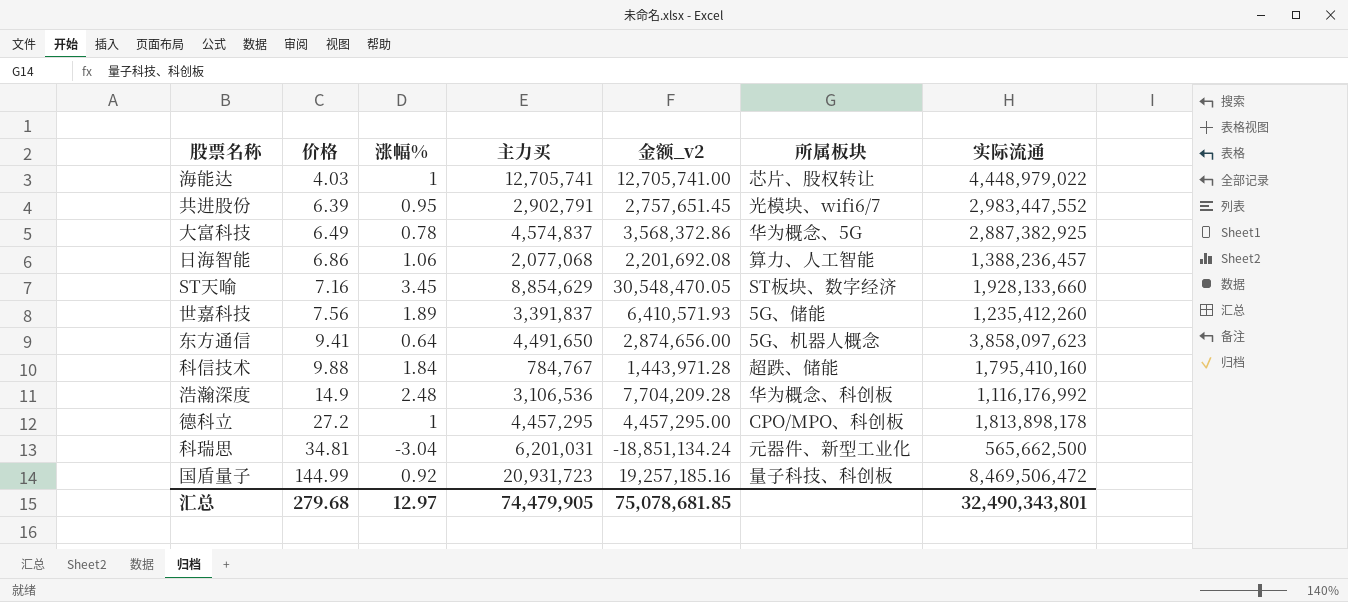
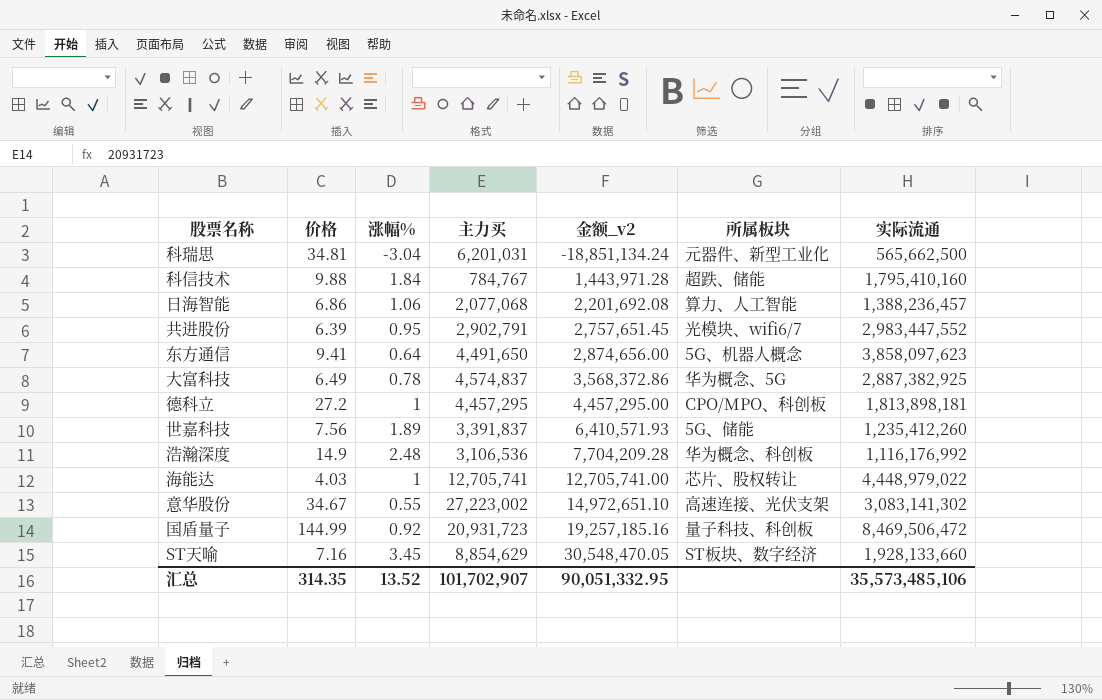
row order: 价格 ascending -> 金额_v2 ascending
德科立 | 实际流通: 1,813,898,178 -> 1,813,898,181
row 意华股份: none -> 34.67 | 0.55 | 27,223,002 | 14,972,651.10 | 高速连接、光伏支架 | 3,083,141,302
汇总 | 价格: 279.68 -> 314.35
汇总 | 涨幅%: 12.97 -> 13.52
汇总 | 主力买: 74,479,905 -> 101,702,907
汇总 | 金额_v2: 75,078,681.85 -> 90,051,332.95
汇总 | 实际流通: 32,490,343,801 -> 35,573,485,106

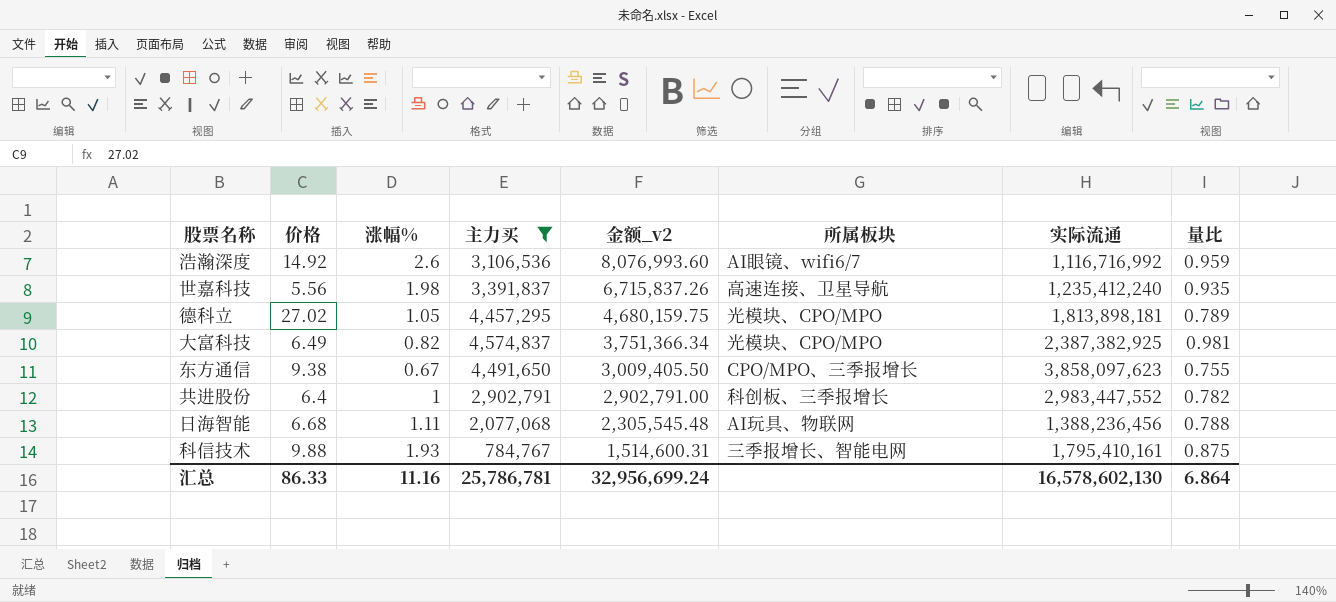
filter: none -> 主力买 <= 4,574,837
row order: 金额_v2 ascending -> 金额_v2 descending
column 量比 | position: none -> 8
浩瀚深度 | 价格: 14.9 -> 14.92
浩瀚深度 | 涨幅%: 2.48 -> 2.6
浩瀚深度 | 金额_v2: 7,704,209.28 -> 8,076,993.60
浩瀚深度 | 所属板块: 华为概念、科创板 -> AI眼镜、wifi6/7
浩瀚深度 | 实际流通: 1,116,176,992 -> 1,116,716,992
世嘉科技 | 价格: 7.56 -> 5.56
世嘉科技 | 涨幅%: 1.89 -> 1.98
世嘉科技 | 金额_v2: 6,410,571.93 -> 6,715,837.26
世嘉科技 | 所属板块: 5G、储能 -> 高速连接、卫星导航
世嘉科技 | 实际流通: 1,235,412,260 -> 1,235,412,240
德科立 | 价格: 27.2 -> 27.02
德科立 | 涨幅%: 1 -> 1.05
德科立 | 金额_v2: 4,457,295.00 -> 4,680,159.75
德科立 | 所属板块: CPO/MPO、科创板 -> 光模块、CPO/MPO
大富科技 | 涨幅%: 0.78 -> 0.82
大富科技 | 金额_v2: 3,568,372.86 -> 3,751,366.34
大富科技 | 所属板块: 华为概念、5G -> 光模块、CPO/MPO
大富科技 | 实际流通: 2,887,382,925 -> 2,387,382,925
东方通信 | 价格: 9.41 -> 9.38
东方通信 | 涨幅%: 0.64 -> 0.67
东方通信 | 金额_v2: 2,874,656.00 -> 3,009,405.50
东方通信 | 所属板块: 5G、机器人概念 -> CPO/MPO、三季报增长
共进股份 | 价格: 6.39 -> 6.4
共进股份 | 涨幅%: 0.95 -> 1
共进股份 | 金额_v2: 2,757,651.45 -> 2,902,791.00
共进股份 | 所属板块: 光模块、wifi6/7 -> 科创板、三季报增长
日海智能 | 价格: 6.86 -> 6.68
日海智能 | 涨幅%: 1.06 -> 1.11
日海智能 | 金额_v2: 2,201,692.08 -> 2,305,545.48
日海智能 | 所属板块: 算力、人工智能 -> AI玩具、物联网
日海智能 | 实际流通: 1,388,236,457 -> 1,388,236,456
科信技术 | 涨幅%: 1.84 -> 1.93
科信技术 | 金额_v2: 1,443,971.28 -> 1,514,600.31
科信技术 | 所属板块: 超跌、储能 -> 三季报增长、智能电网
科信技术 | 实际流通: 1,795,410,160 -> 1,795,410,161
汇总 | 价格: 314.35 -> 86.33
汇总 | 涨幅%: 13.52 -> 11.16
汇总 | 主力买: 101,702,907 -> 25,786,781
汇总 | 金额_v2: 90,051,332.95 -> 32,956,699.24
汇总 | 实际流通: 35,573,485,106 -> 16,578,602,130

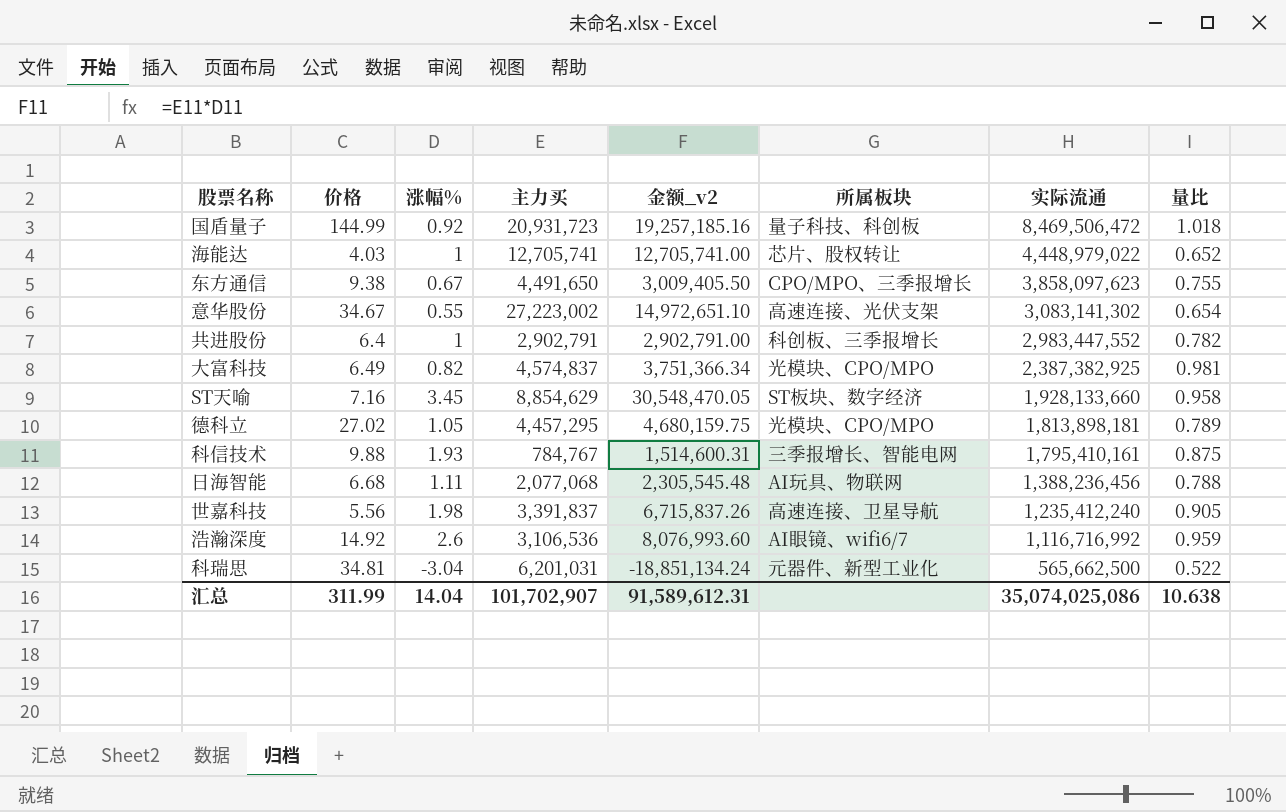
filter: 主力买 <= 4,574,837 -> none
row order: 金额_v2 descending -> 实际流通 descending
世嘉科技 | 量比: 0.935 -> 0.905
汇总 | 价格: 86.33 -> 311.99
汇总 | 涨幅%: 11.16 -> 14.04
汇总 | 主力买: 25,786,781 -> 101,702,907
汇总 | 金额_v2: 32,956,699.24 -> 91,589,612.31
汇总 | 实际流通: 16,578,602,130 -> 35,074,025,086
汇总 | 量比: 6.864 -> 10.638

